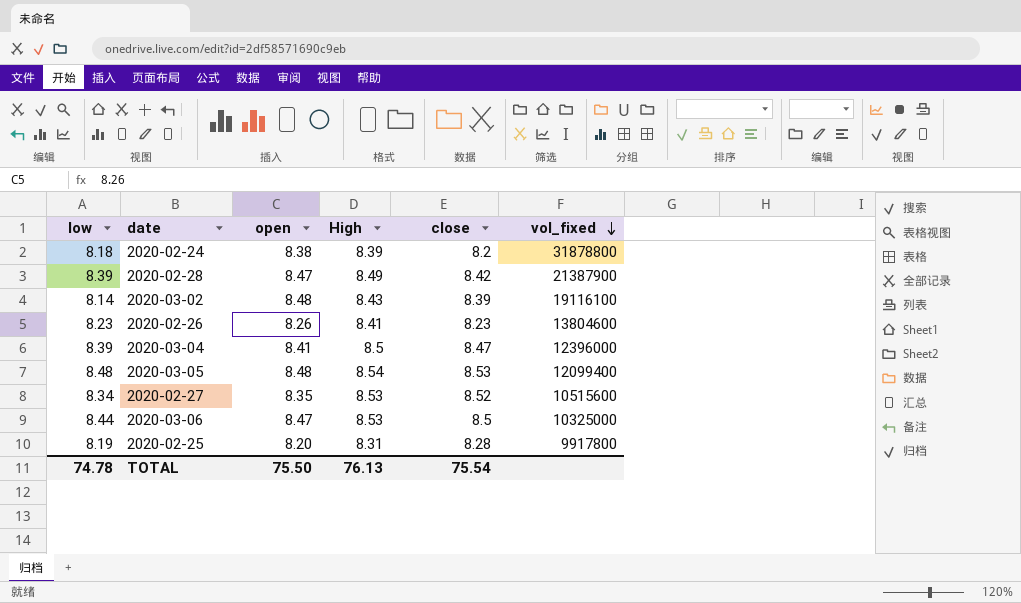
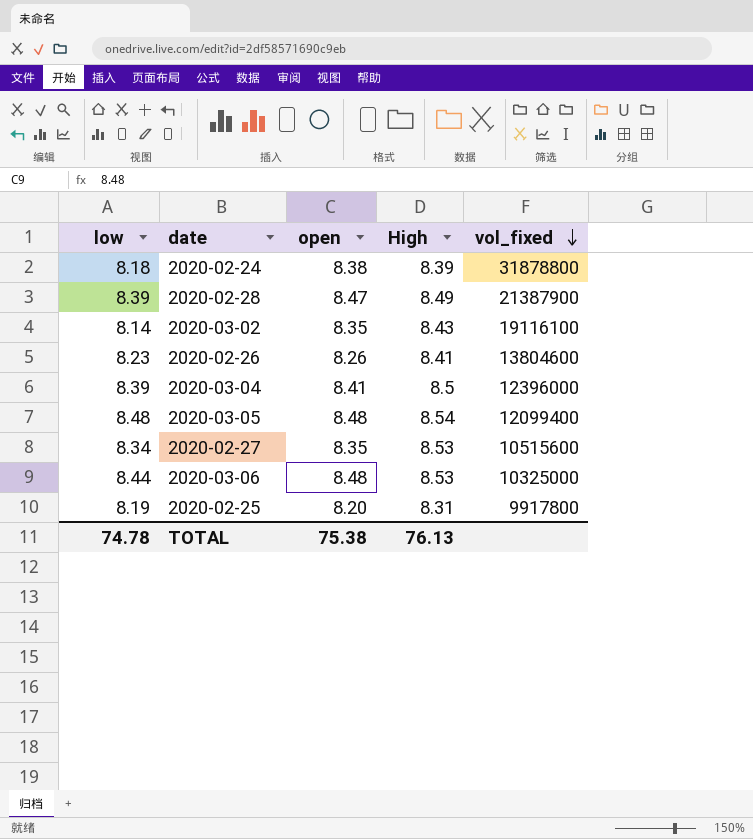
column close | position: 5 -> none
2020-03-02 | open: 8.48 -> 8.35
2020-03-06 | open: 8.47 -> 8.48
TOTAL | open: 75.50 -> 75.38

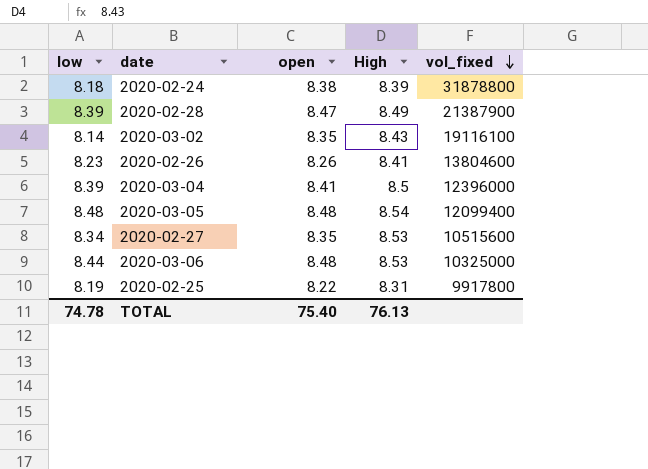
2020-02-25 | open: 8.20 -> 8.22
TOTAL | open: 75.38 -> 75.40

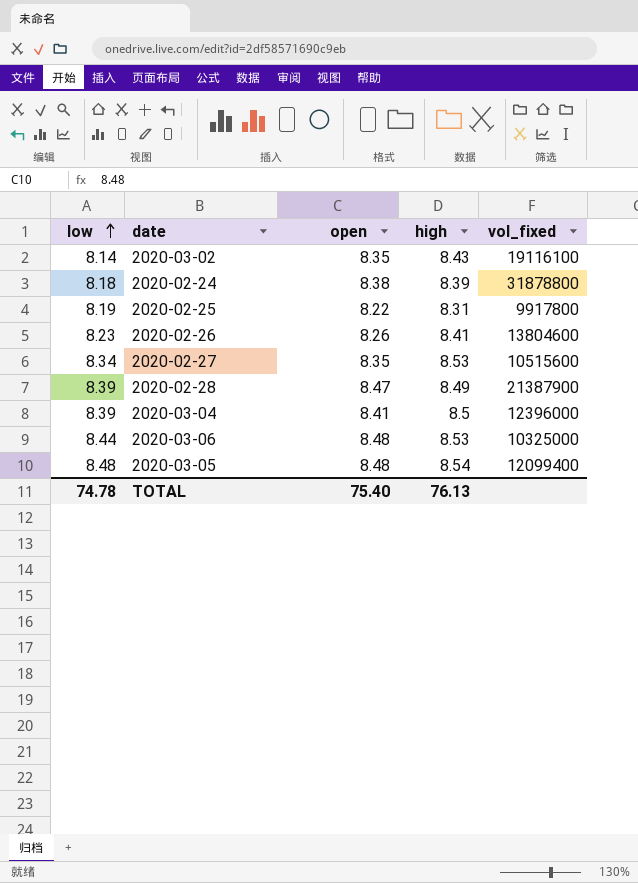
row order: vol_fixed descending -> low ascending
column name: High -> high

